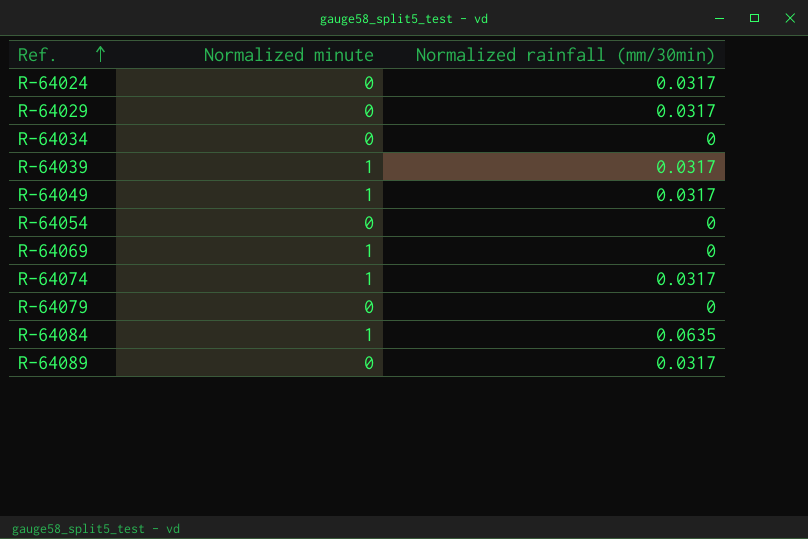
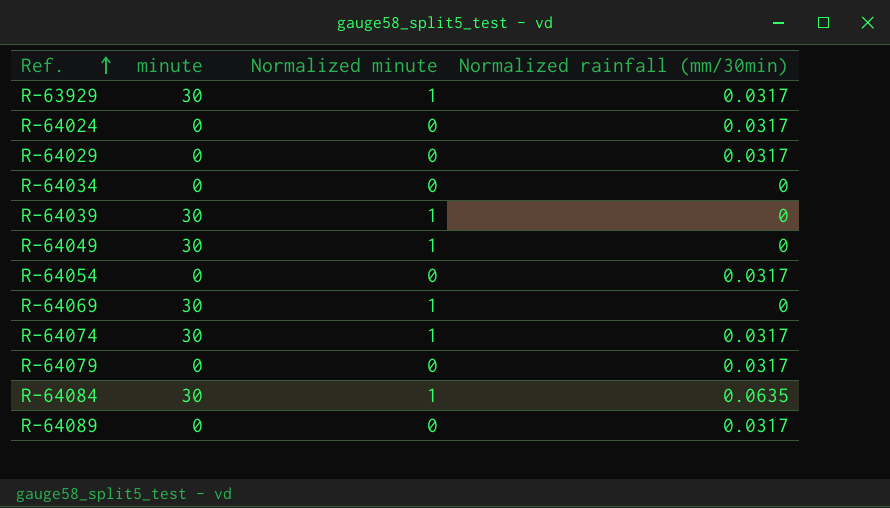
column minute | position: none -> 2
row R-63929: none -> 30 | 1 | 0.0317
R-64039 | Normalized rainfall (mm/30min): 0.0317 -> 0
R-64049 | Normalized rainfall (mm/30min): 0.0317 -> 0
R-64054 | Normalized rainfall (mm/30min): 0 -> 0.0317
R-64079 | Normalized rainfall (mm/30min): 0 -> 0.0317

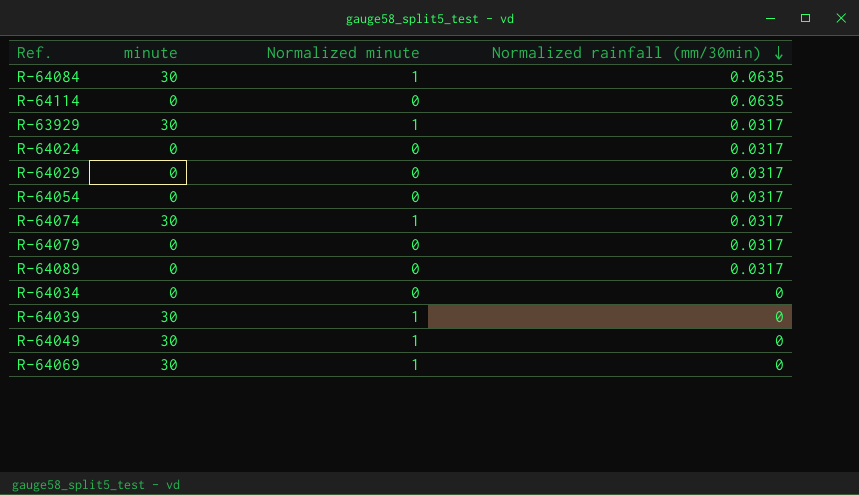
row order: Ref. ascending -> Normalized rainfall (mm/30min) descending
row R-64114: none -> 0 | 0 | 0.0635

